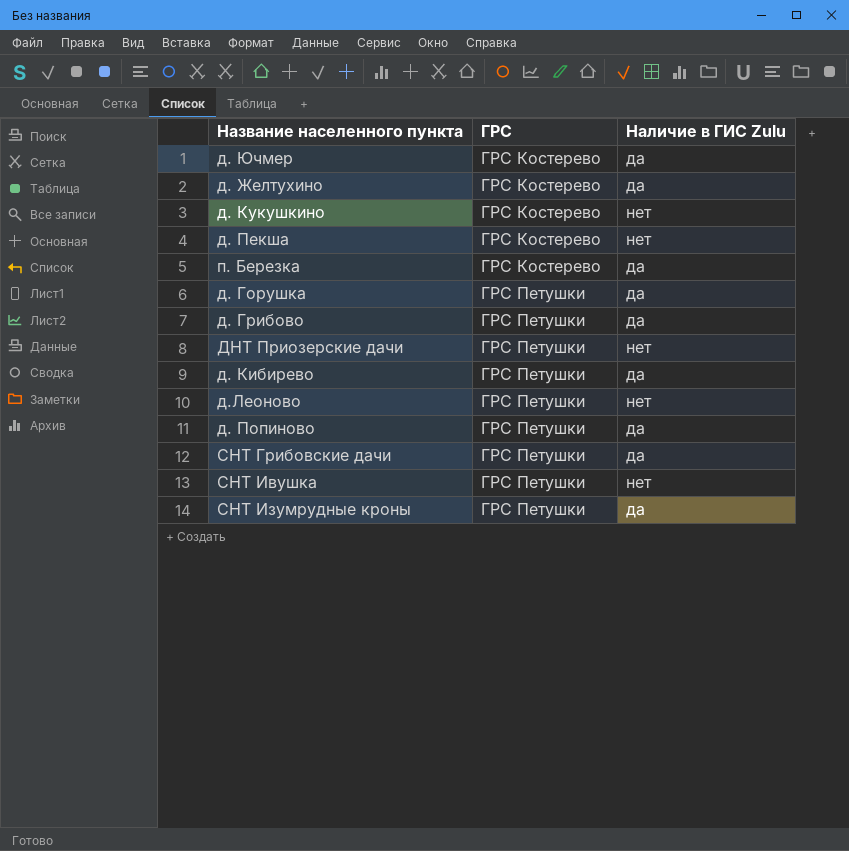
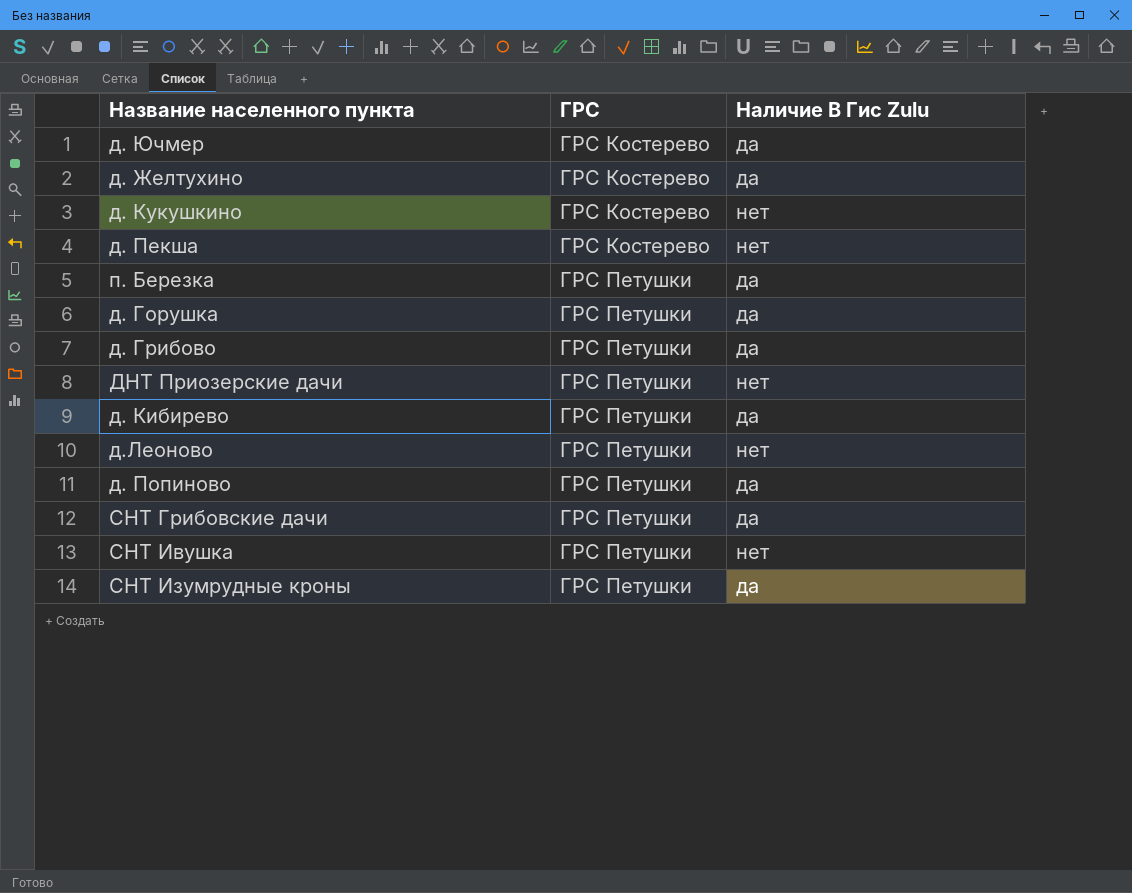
column name: Наличие в ГИС Zulu -> Наличие В Гис Zulu
п. Березка | ГРС: ГРС Костерево -> ГРС Петушки

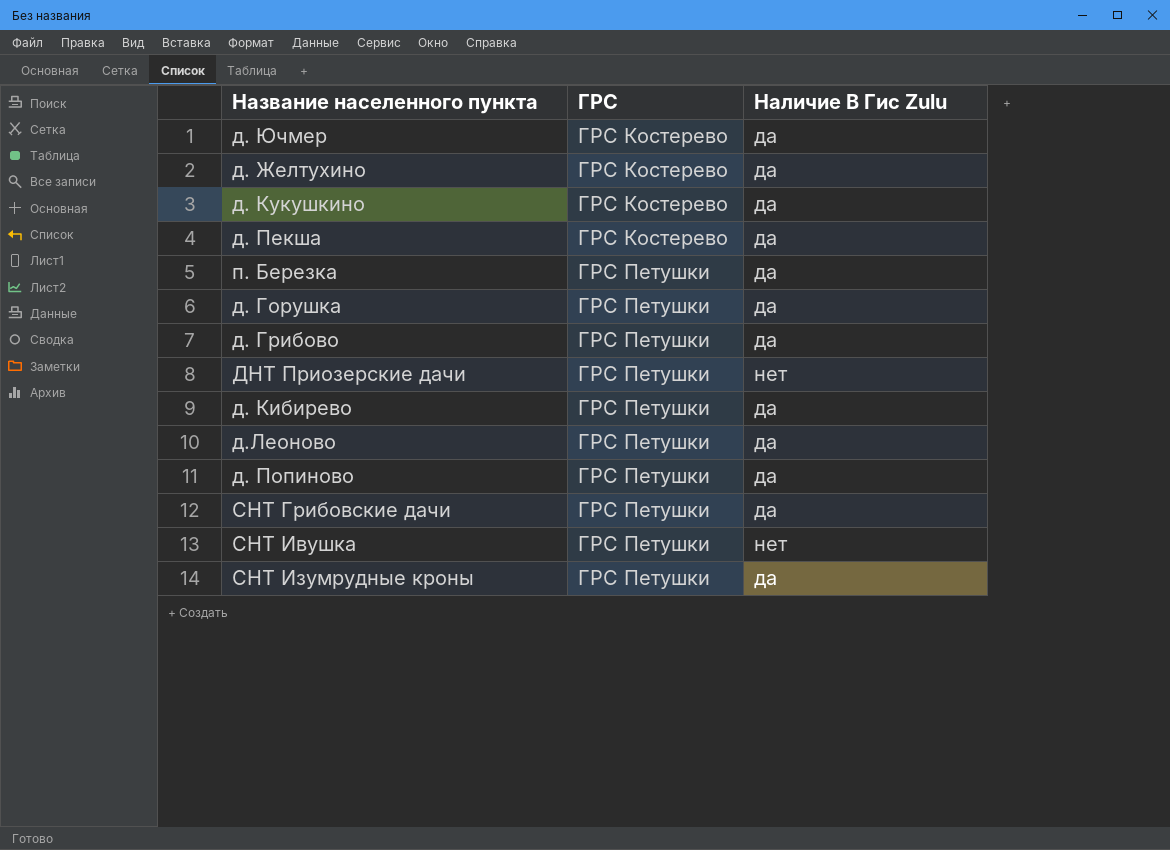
д. Кукушкино | Наличие В Гис Zulu: нет -> да
д. Пекша | Наличие В Гис Zulu: нет -> да
д.Леоново | Наличие В Гис Zulu: нет -> да

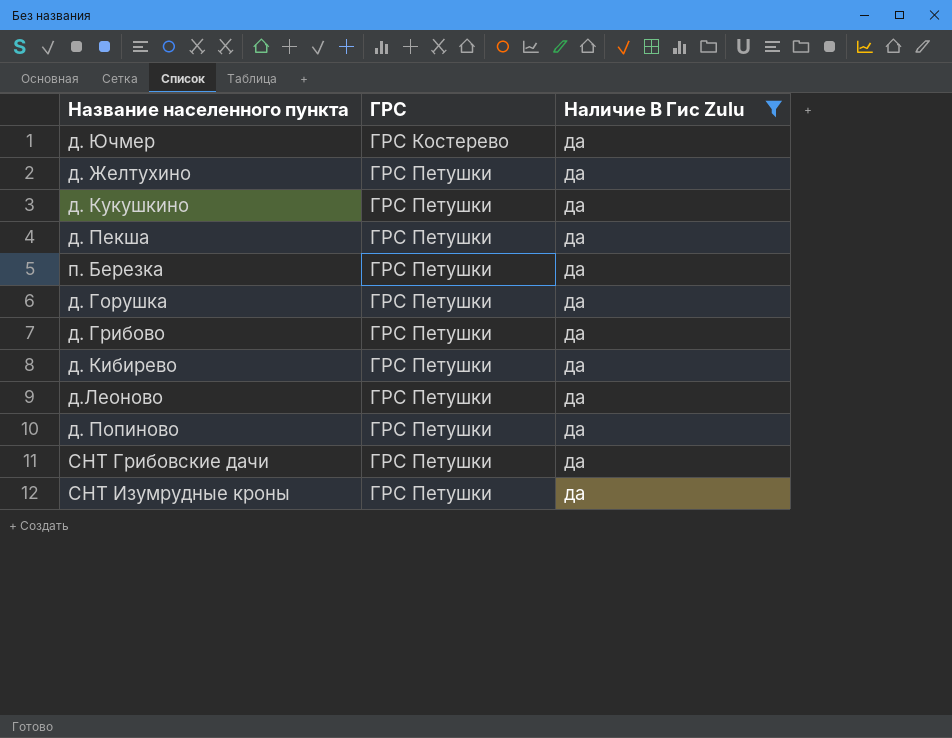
filter: none -> Наличие В Гис Zulu = да
д. Желтухино | ГРС: ГРС Костерево -> ГРС Петушки
д. Кукушкино | ГРС: ГРС Костерево -> ГРС Петушки
д. Пекша | ГРС: ГРС Костерево -> ГРС Петушки

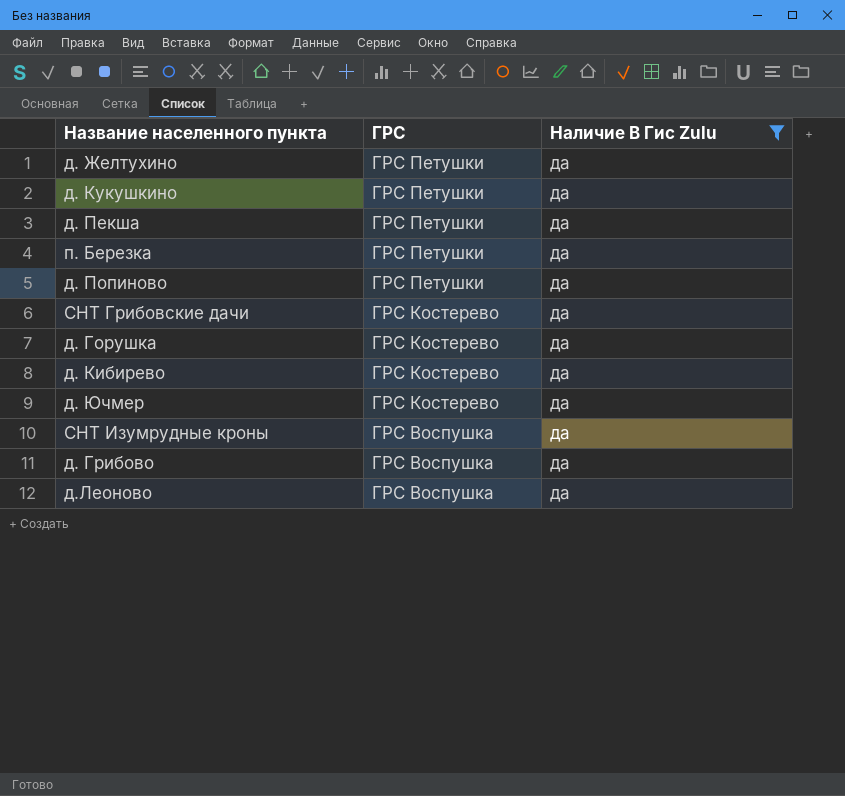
row order: ГРС ascending -> ГРС descending
СНТ Грибовские дачи | ГРС: ГРС Петушки -> ГРС Костерево
д. Горушка | ГРС: ГРС Петушки -> ГРС Костерево
д. Кибирево | ГРС: ГРС Петушки -> ГРС Костерево
СНТ Изумрудные кроны | ГРС: ГРС Петушки -> ГРС Воспушка
д. Грибово | ГРС: ГРС Петушки -> ГРС Воспушка
д.Леоново | ГРС: ГРС Петушки -> ГРС Воспушка

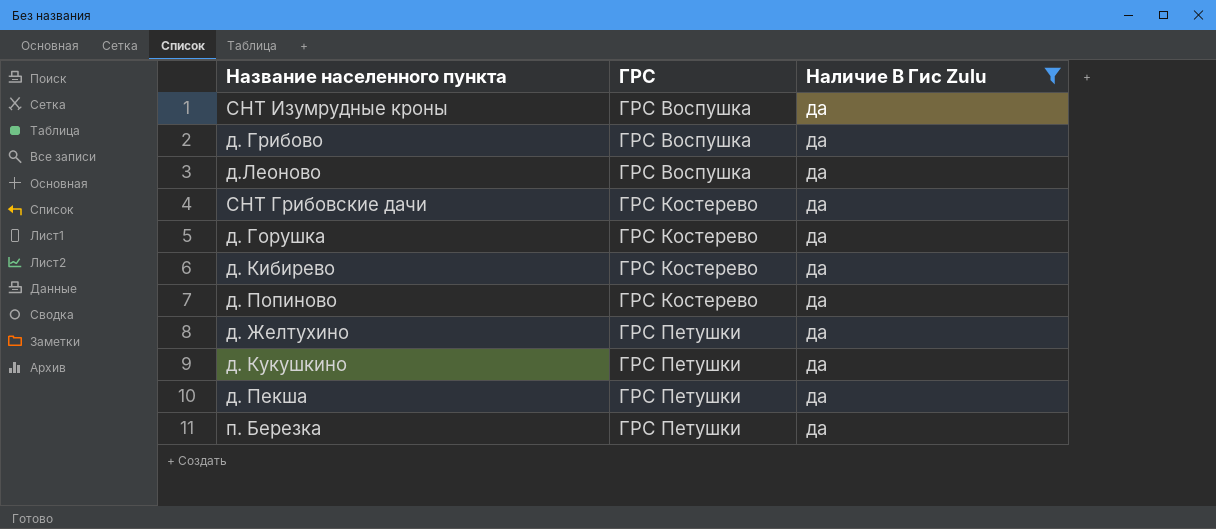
row order: ГРС descending -> ГРС ascending
row д. Ючмер: ГРС Костерево | да -> none
д. Попиново | ГРС: ГРС Петушки -> ГРС Костерево

